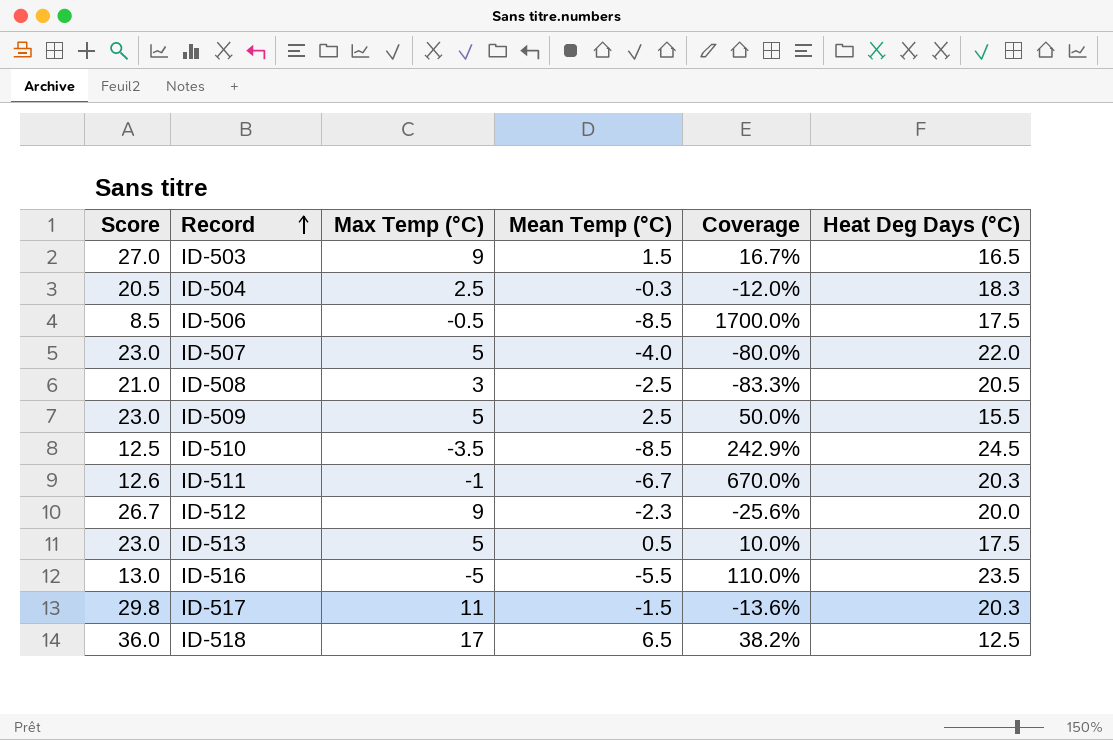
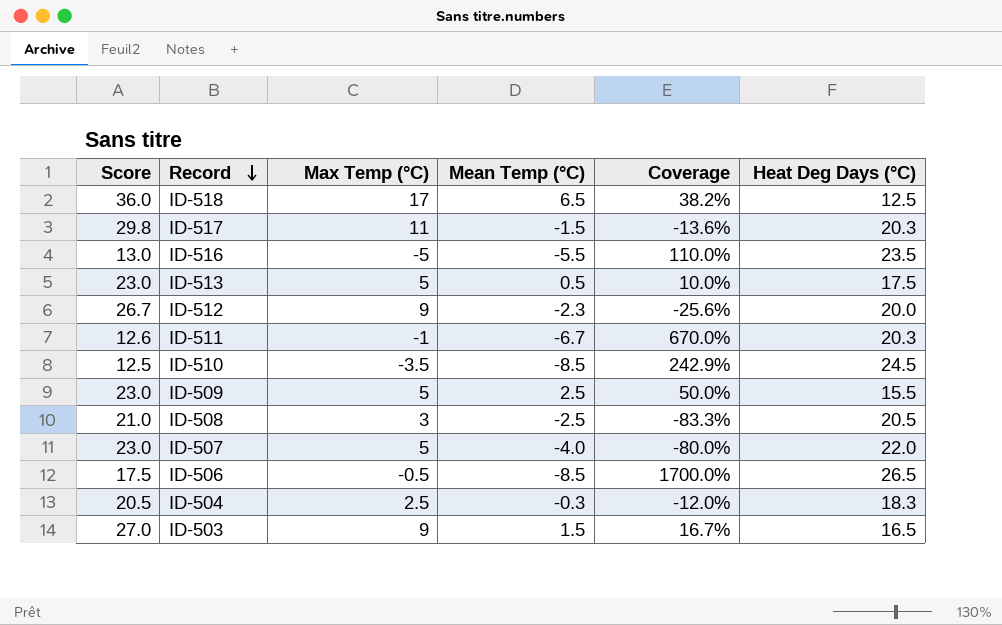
row order: Record ascending -> Record descending
ID-506 | Score: 8.5 -> 17.5
ID-506 | Heat Deg Days (°C): 17.5 -> 26.5

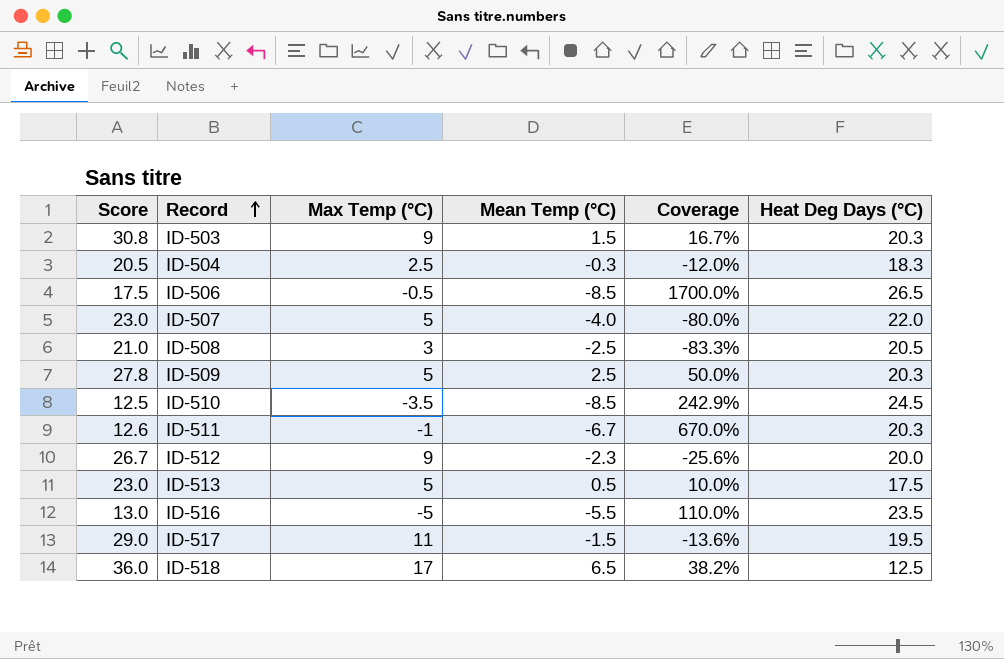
row order: Record descending -> Record ascending
ID-503 | Score: 27.0 -> 30.8
ID-503 | Heat Deg Days (°C): 16.5 -> 20.3
ID-509 | Score: 23.0 -> 27.8
ID-509 | Heat Deg Days (°C): 15.5 -> 20.3
ID-517 | Score: 29.8 -> 29.0
ID-517 | Heat Deg Days (°C): 20.3 -> 19.5

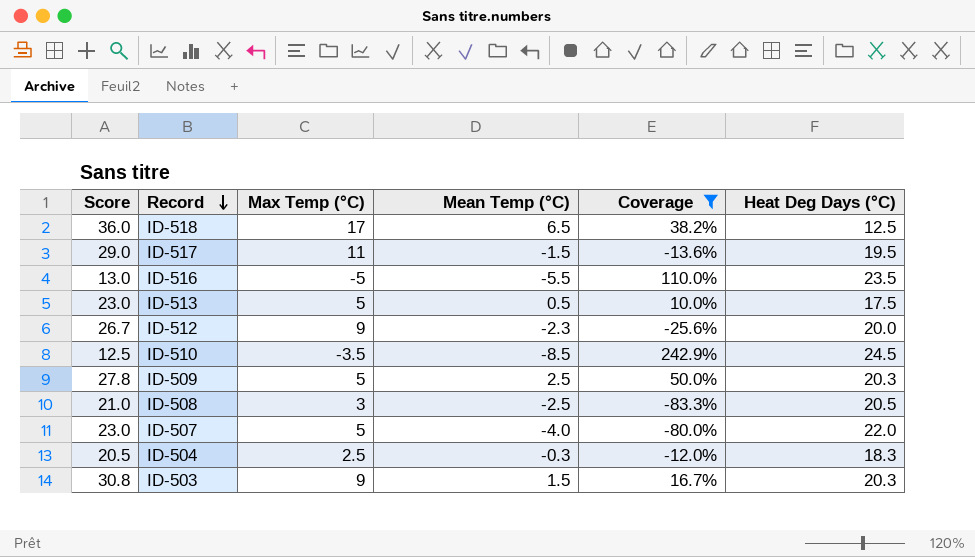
filter: none -> Coverage <= 242.9%
row order: Record ascending -> Record descending

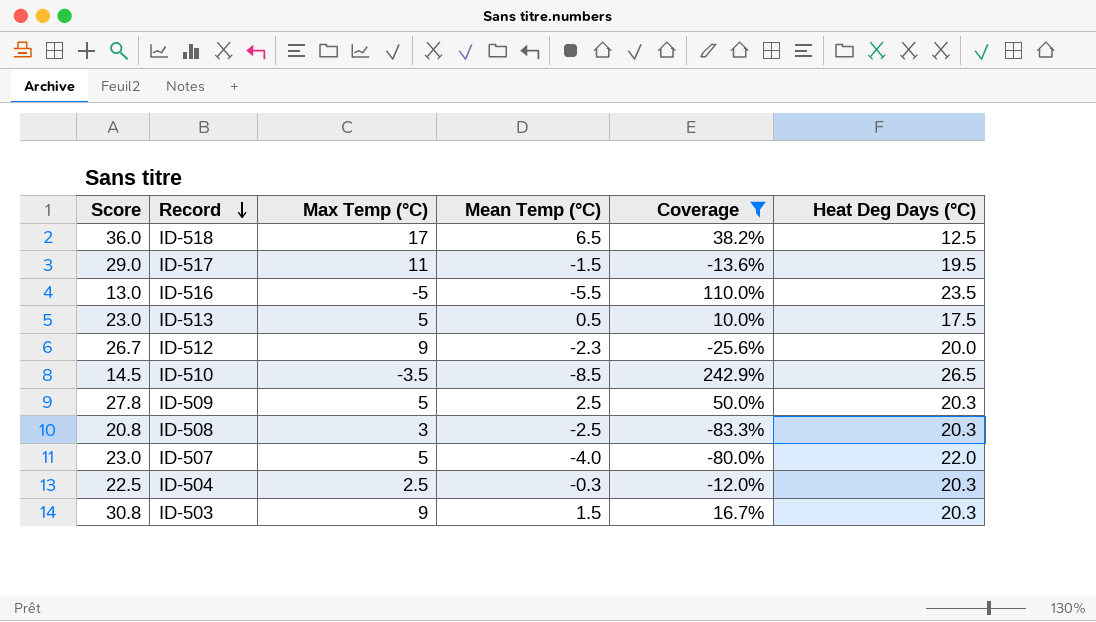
ID-510 | Score: 12.5 -> 14.5
ID-510 | Heat Deg Days (°C): 24.5 -> 26.5
ID-508 | Score: 21.0 -> 20.8
ID-508 | Heat Deg Days (°C): 20.5 -> 20.3
ID-504 | Score: 20.5 -> 22.5
ID-504 | Heat Deg Days (°C): 18.3 -> 20.3

